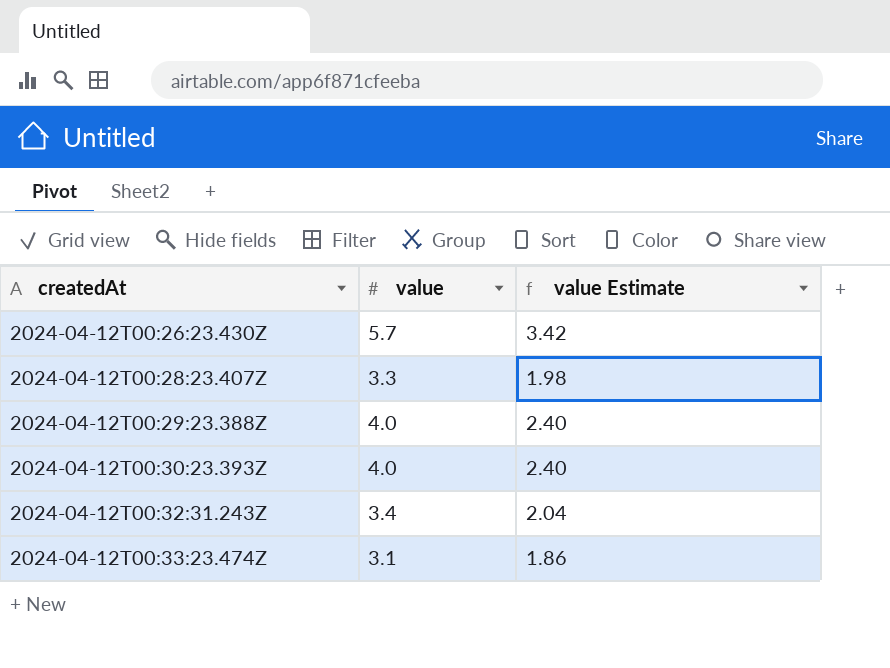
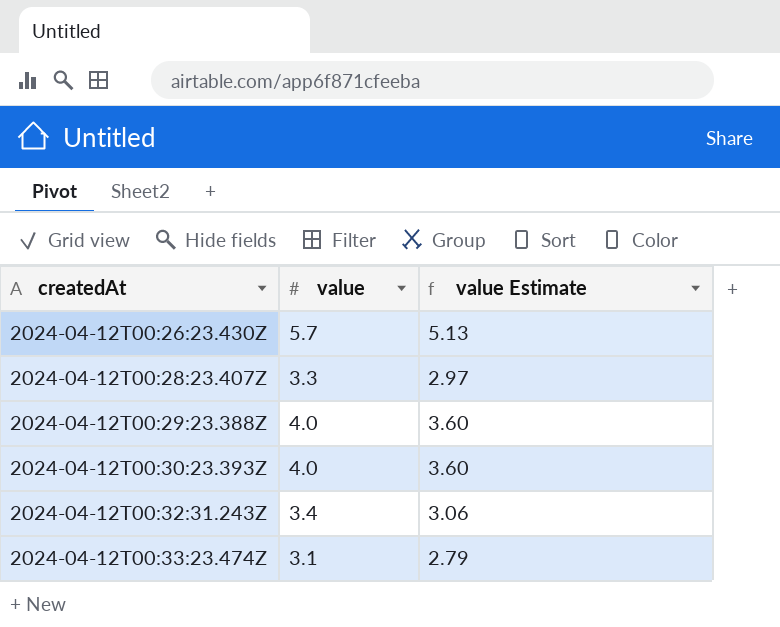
column value Estimate | formula: [value] * 0.6 -> [value] * 0.9

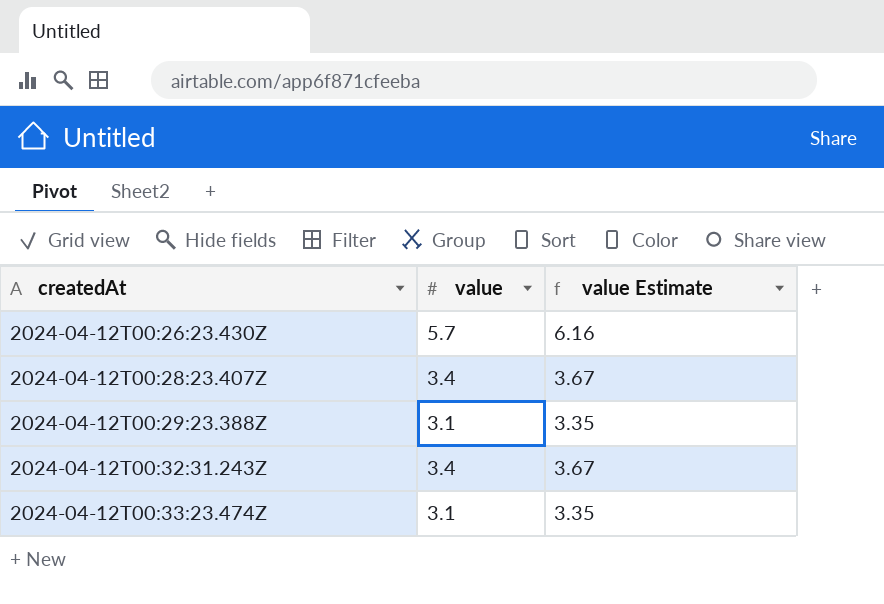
column value Estimate | formula: [value] * 0.9 -> [value] * 1.08
row 2024-04-12T00:30:23.393Z: 4.0 | 3.60 -> none
2024-04-12T00:28:23.407Z | value: 3.3 -> 3.4
2024-04-12T00:29:23.388Z | value: 4.0 -> 3.1

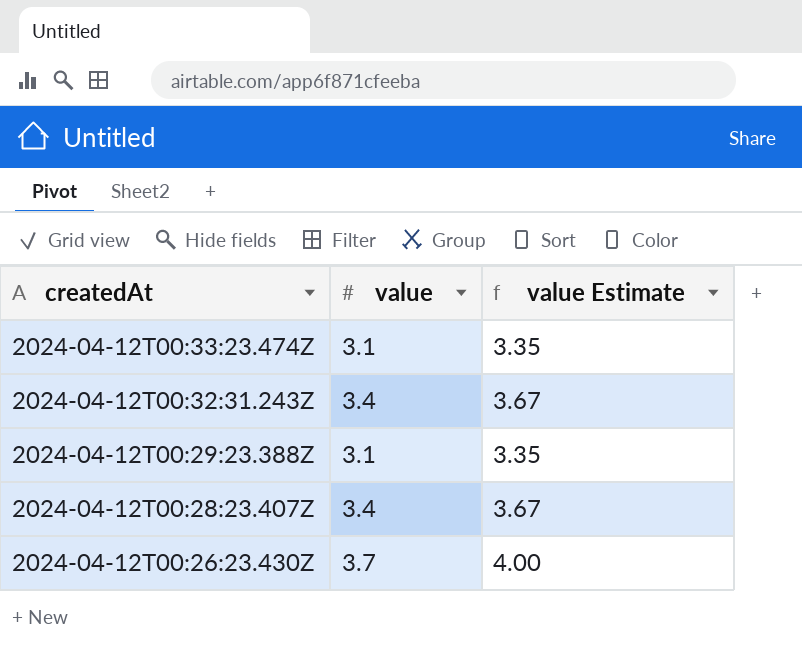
row order: createdAt ascending -> createdAt descending
2024-04-12T00:26:23.430Z | value: 5.7 -> 3.7
2024-04-12T00:26:23.430Z | value Estimate: 6.16 -> 4.00

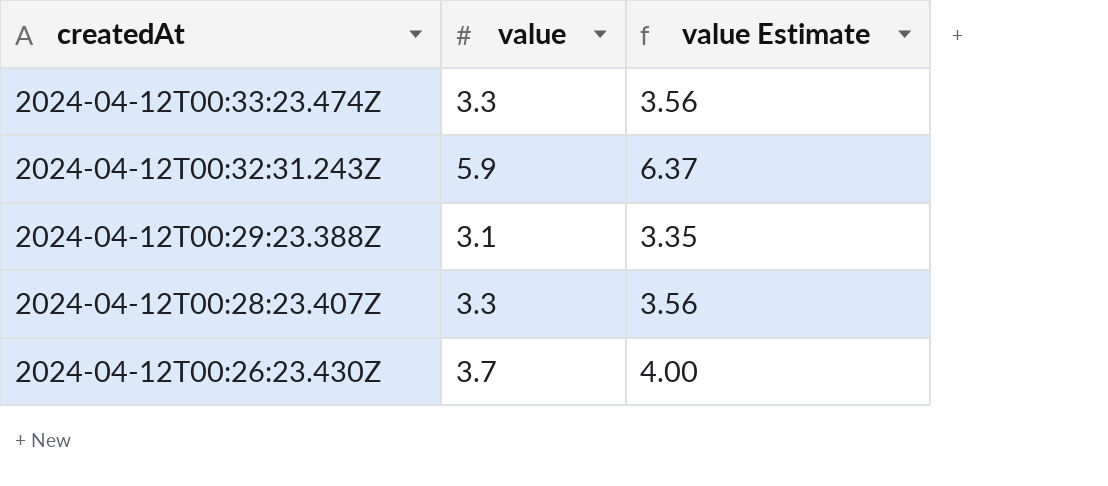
2024-04-12T00:33:23.474Z | value: 3.1 -> 3.3
2024-04-12T00:33:23.474Z | value Estimate: 3.35 -> 3.56
2024-04-12T00:32:31.243Z | value: 3.4 -> 5.9
2024-04-12T00:32:31.243Z | value Estimate: 3.67 -> 6.37
2024-04-12T00:28:23.407Z | value: 3.4 -> 3.3
2024-04-12T00:28:23.407Z | value Estimate: 3.67 -> 3.56

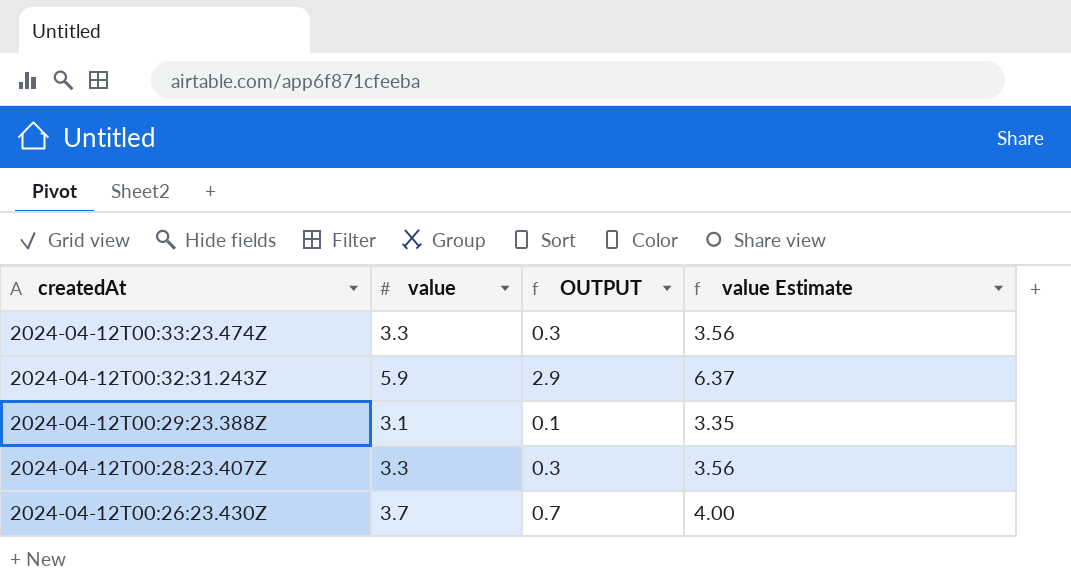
column OUTPUT | formula: none -> [value] - 3

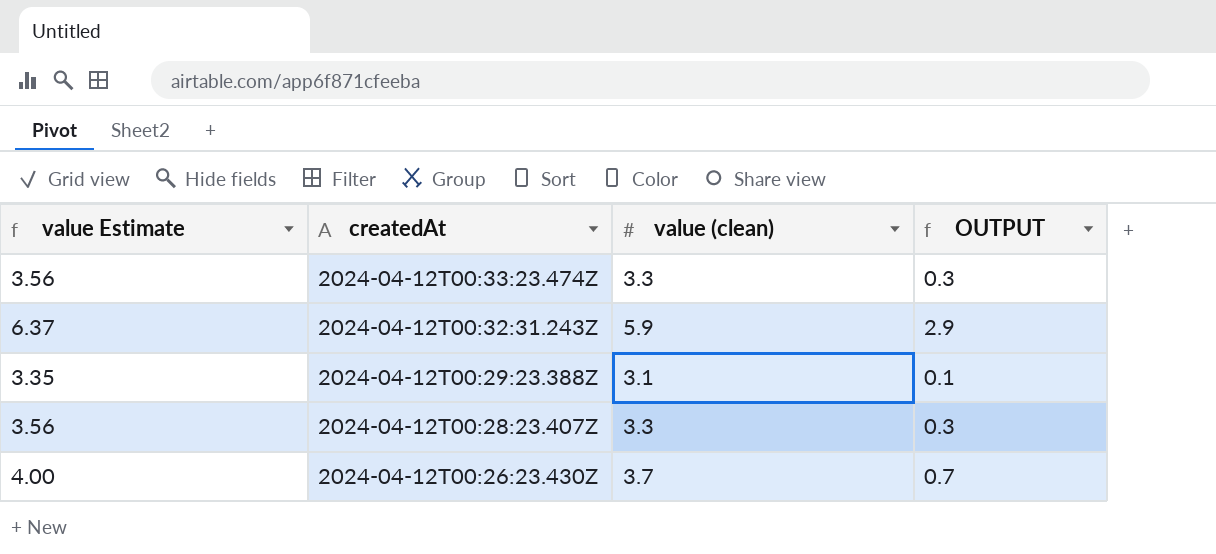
column value Estimate | position: 4 -> 1
column name: value -> value (clean)

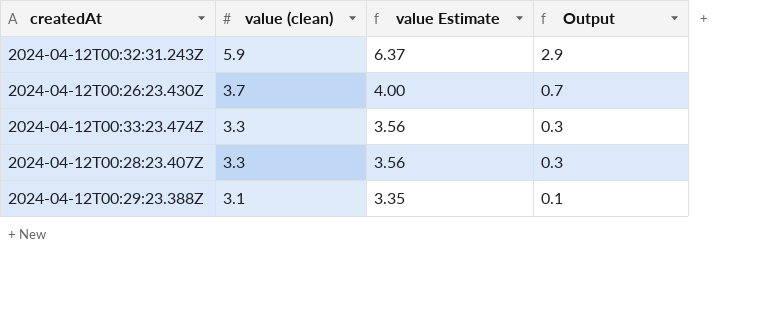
row order: createdAt descending -> value (clean) descending
column value Estimate | position: 1 -> 3
column name: OUTPUT -> Output

